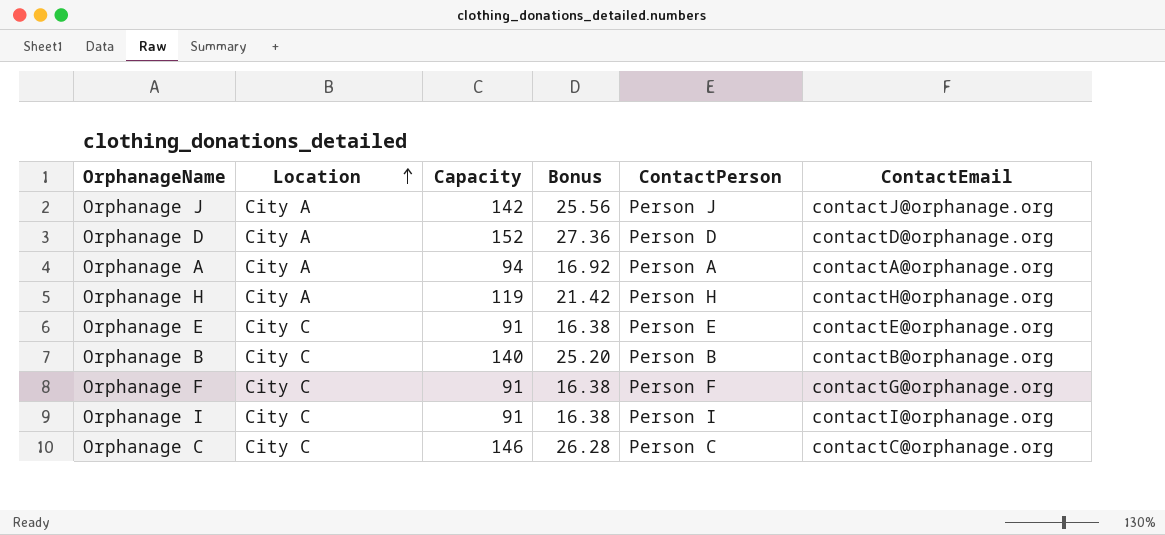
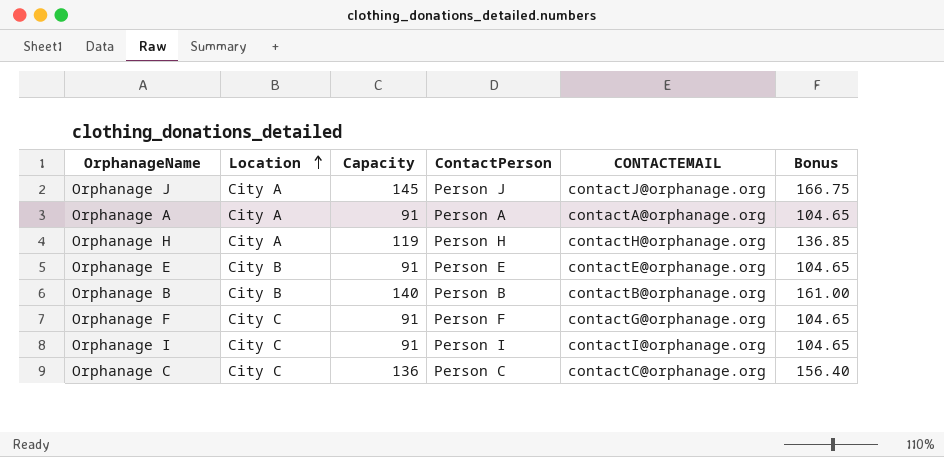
column name: ContactEmail -> CONTACTEMAIL
column Bonus | formula: [Capacity] * 0.18 -> [Capacity] * 1.15
column Bonus | position: 4 -> 6
row Orphanage D: City A | 152 | 27.36 | Person D | contactD@orphanage.org -> none
Orphanage J | Capacity: 142 -> 145
Orphanage A | Capacity: 94 -> 91
Orphanage E | Location: City C -> City B
Orphanage B | Location: City C -> City B
Orphanage C | Capacity: 146 -> 136

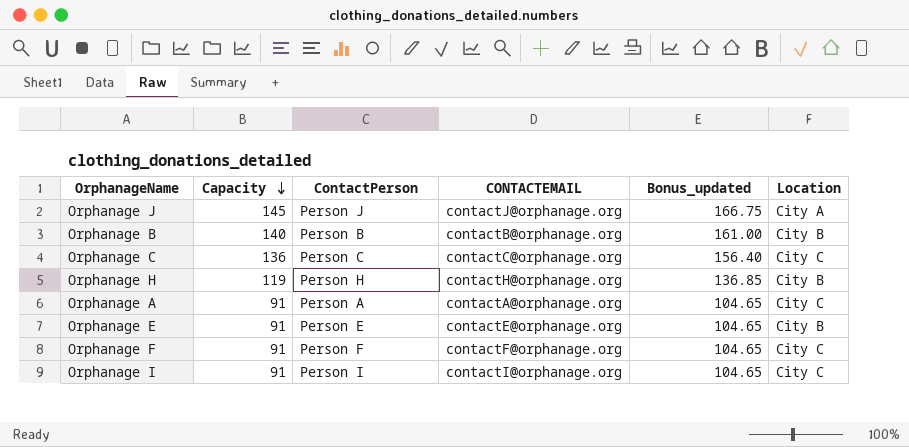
row order: Location ascending -> Capacity descending
column name: Bonus -> Bonus_updated
column Location | position: 2 -> 6
Orphanage H | Location: City A -> City B
Orphanage A | Location: City A -> City C
Orphanage F | CONTACTEMAIL: contactG@orphanage.org -> contactF@orphanage.org

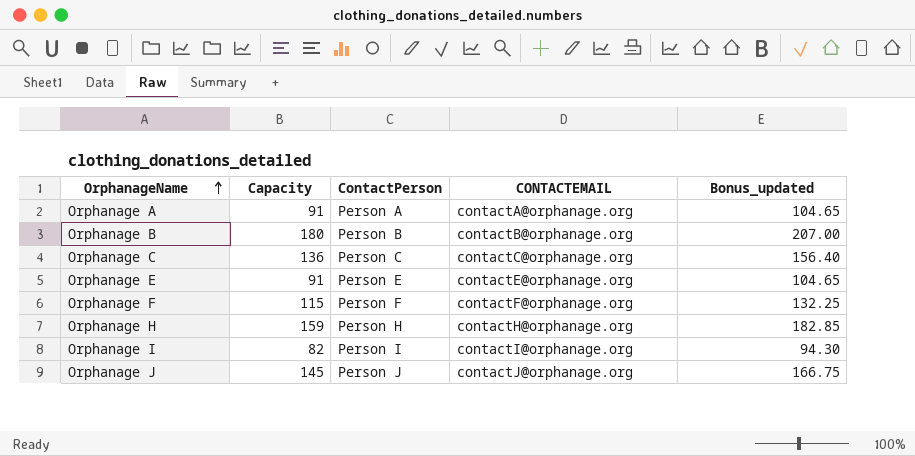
row order: Capacity descending -> OrphanageName ascending
column Location | position: 6 -> none
Orphanage B | Capacity: 140 -> 180
Orphanage B | Bonus_updated: 161.00 -> 207.00
Orphanage F | Capacity: 91 -> 115
Orphanage F | Bonus_updated: 104.65 -> 132.25
Orphanage H | Capacity: 119 -> 159
Orphanage H | Bonus_updated: 136.85 -> 182.85
Orphanage I | Capacity: 91 -> 82
Orphanage I | Bonus_updated: 104.65 -> 94.30

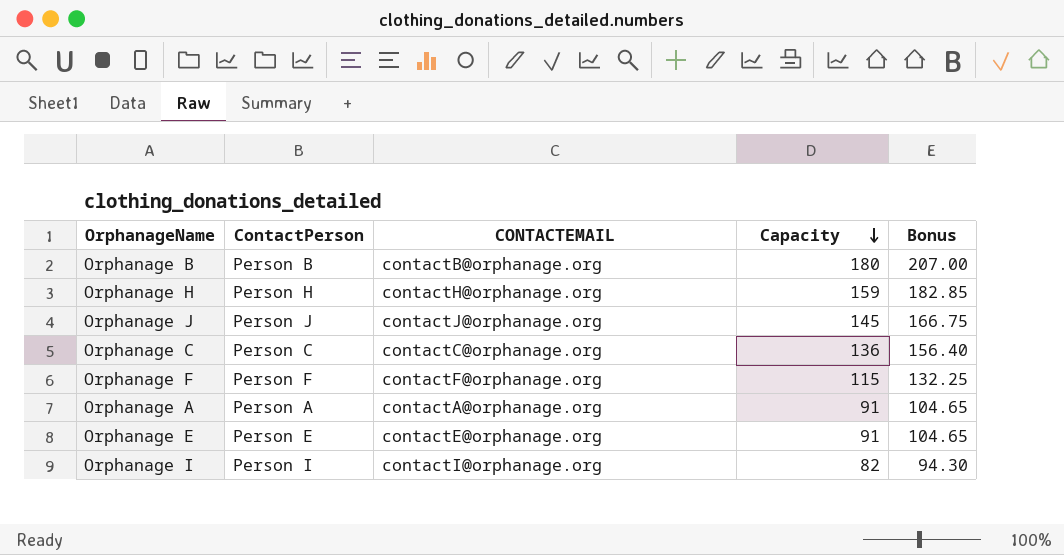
row order: OrphanageName ascending -> Capacity descending
column Capacity | position: 2 -> 4
column name: Bonus_updated -> Bonus

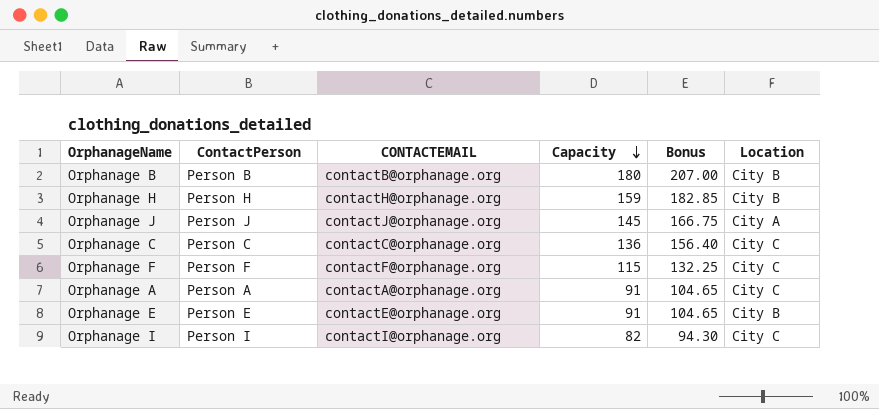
column Location | position: none -> 6

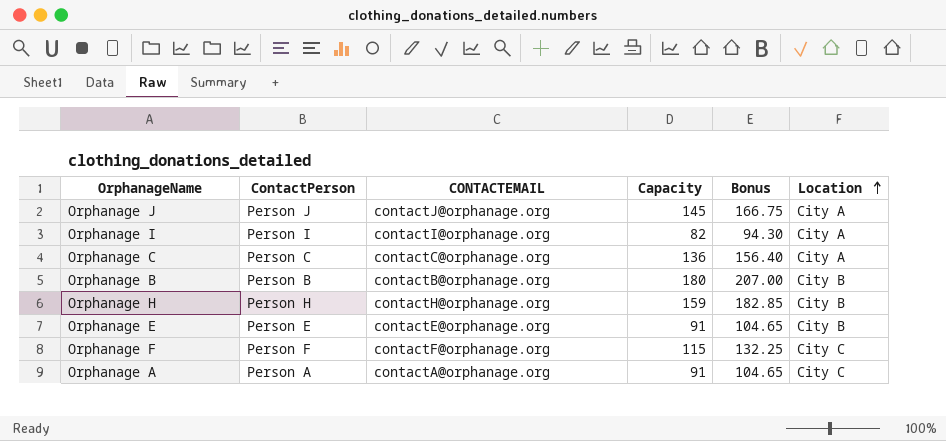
row order: Capacity descending -> Location ascending
Orphanage I | Location: City C -> City A
Orphanage C | Location: City C -> City A

